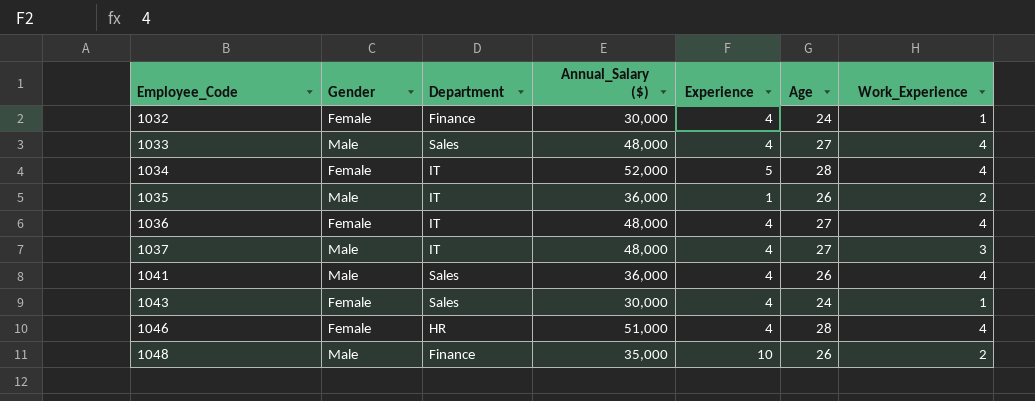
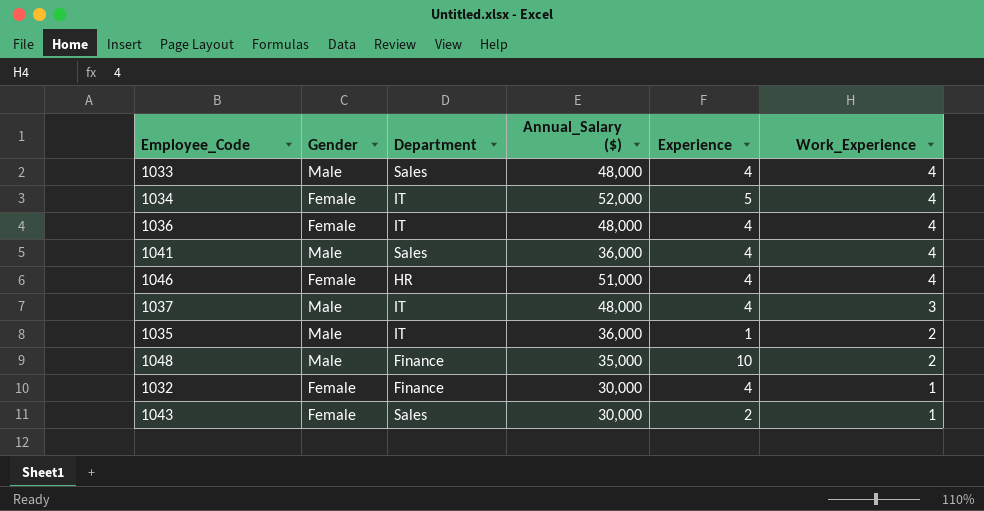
row order: Employee_Code ascending -> Work_Experience descending
column Age | position: 6 -> none
1043 | Experience: 4 -> 2

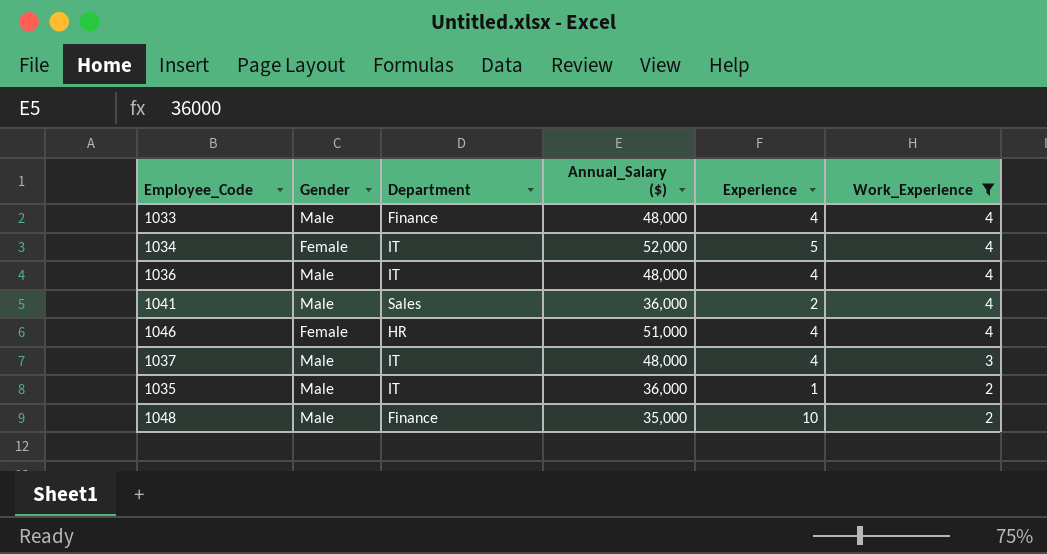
filter: none -> Work_Experience != 1
1033 | Department: Sales -> Finance
1036 | Gender: Female -> Male
1041 | Experience: 4 -> 2

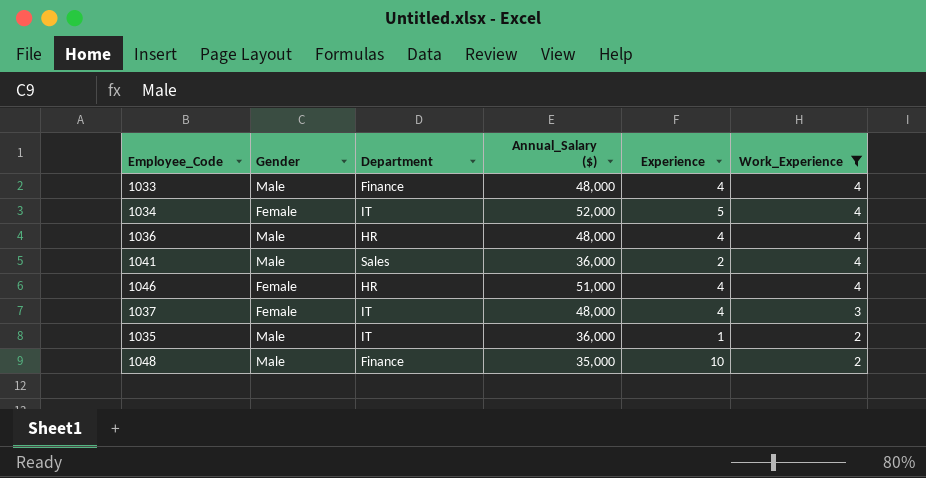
1036 | Department: IT -> HR
1037 | Gender: Male -> Female

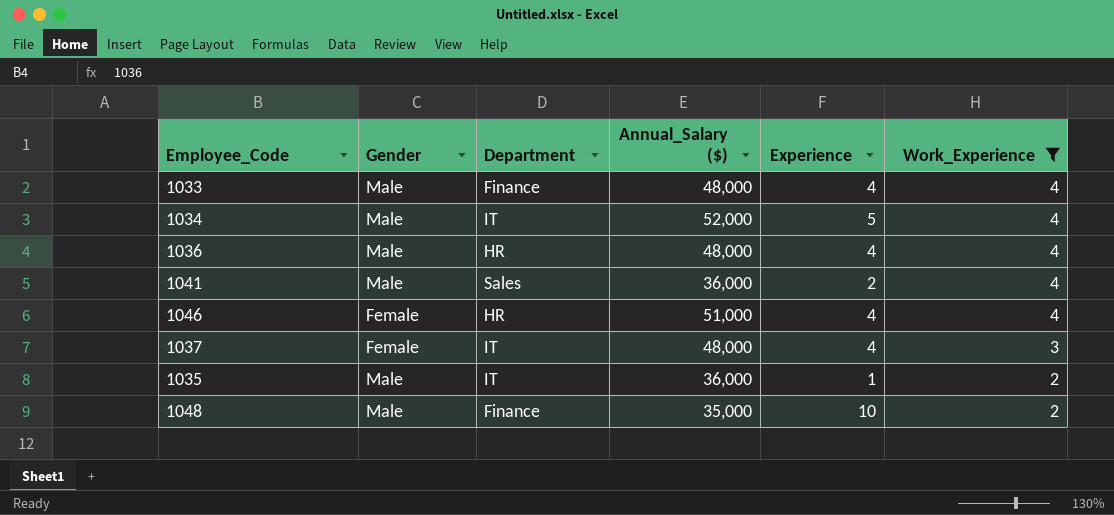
1034 | Gender: Female -> Male

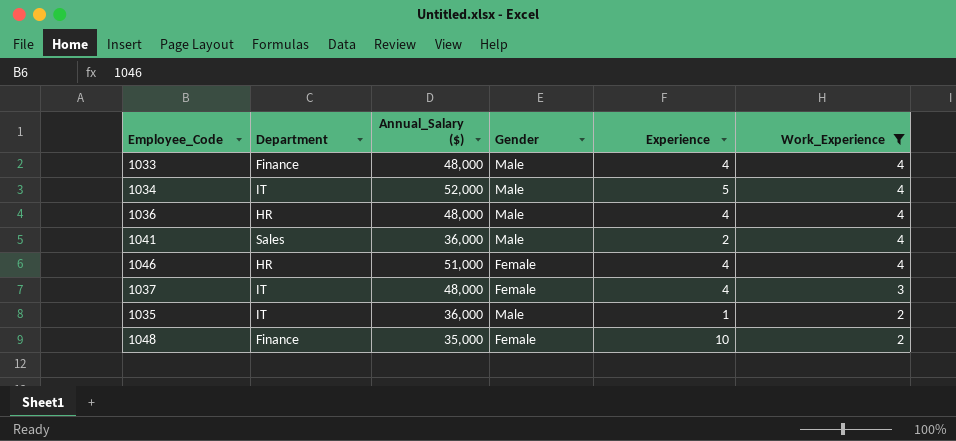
column Gender | position: 2 -> 4
1048 | Gender: Male -> Female

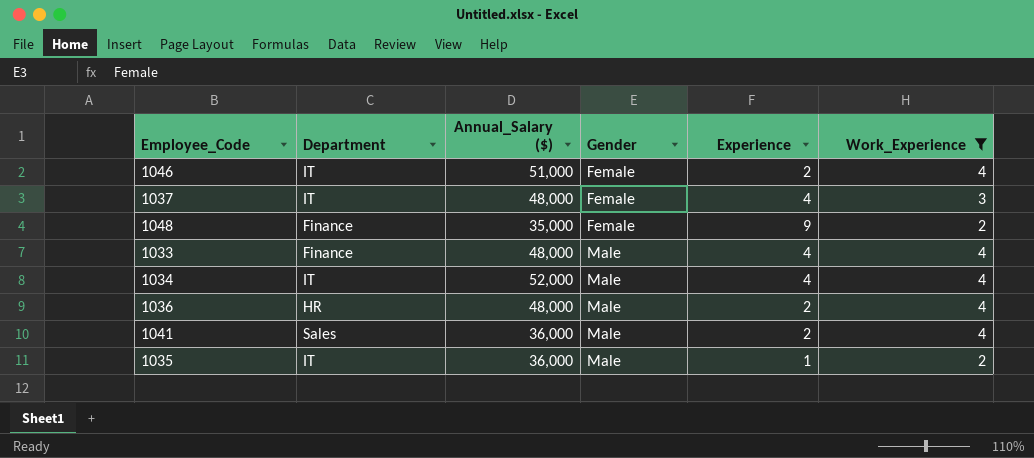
row order: Work_Experience descending -> Gender ascending
1046 | Department: HR -> IT
1046 | Experience: 4 -> 2
1048 | Experience: 10 -> 9
1034 | Experience: 5 -> 4
1036 | Experience: 4 -> 2

